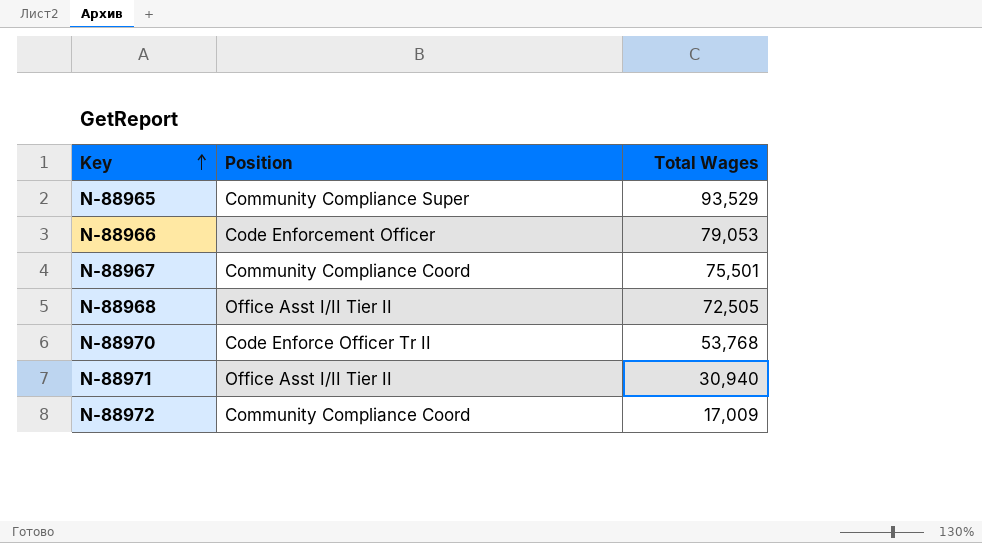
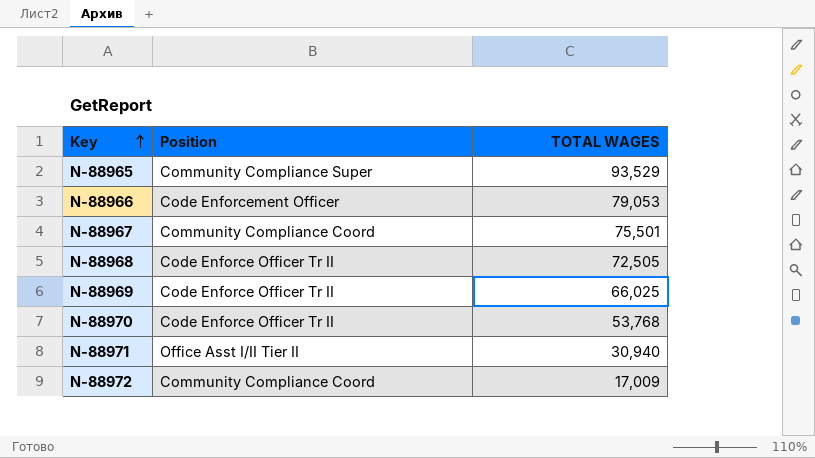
column name: Total Wages -> TOTAL WAGES
N-88968 | Position: Office Asst I/II Tier II -> Code Enforce Officer Tr II
row N-88969: none -> Code Enforce Officer Tr II | 66,025

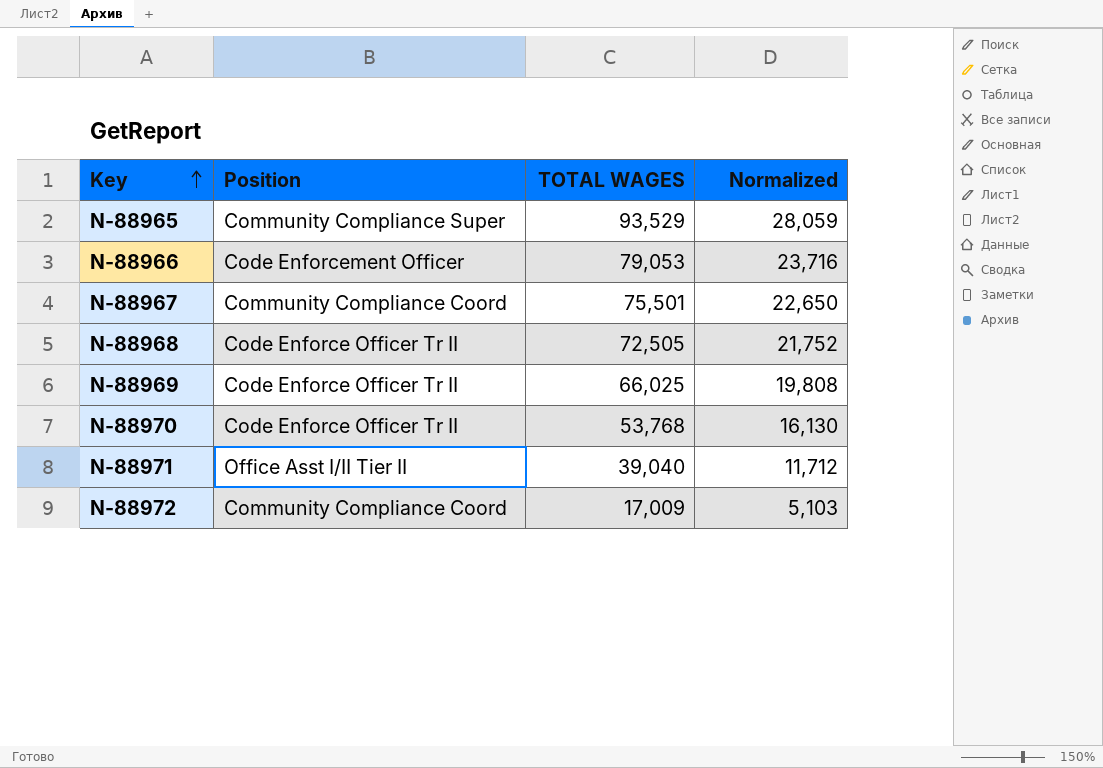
column Normalized | formula: none -> [TOTAL WAGES] * 0.3
N-88971 | TOTAL WAGES: 30,940 -> 39,040

